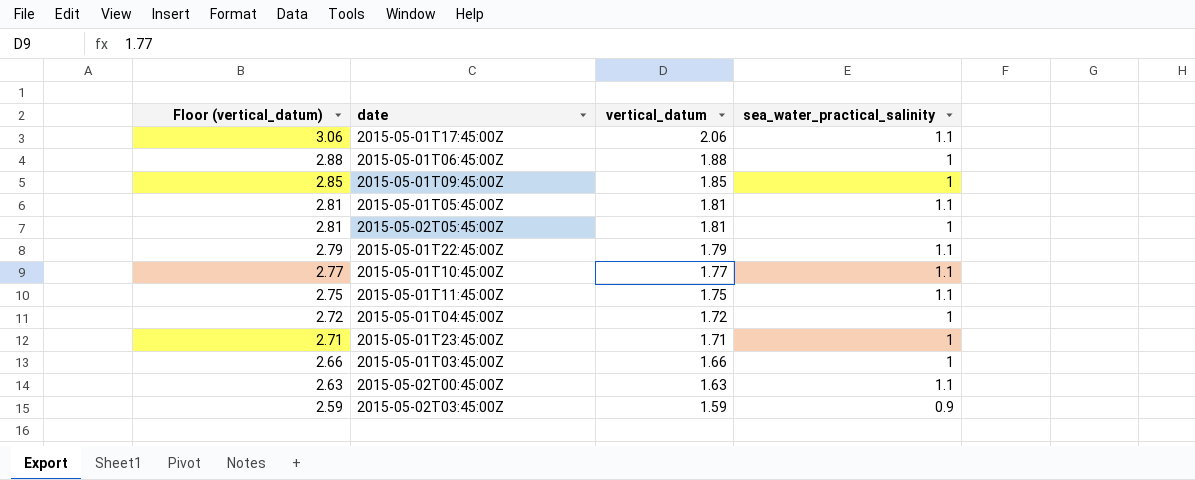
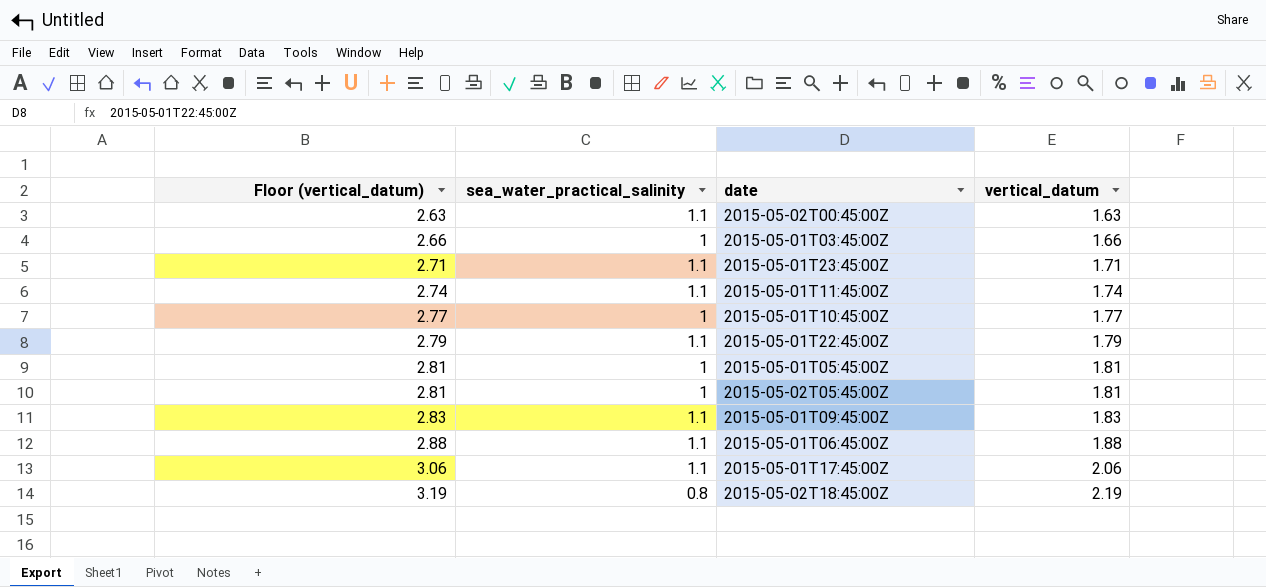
row order: Floor (vertical_datum) descending -> Floor (vertical_datum) ascending
column sea_water_practical_salinity | position: 4 -> 2
row 2015-05-01T04:45:00Z: 2.72 | 1.72 | 1 -> none
row 2015-05-02T03:45:00Z: 2.59 | 1.59 | 0.9 -> none
2015-05-01T23:45:00Z | sea_water_practical_salinity: 1 -> 1.1
2015-05-01T11:45:00Z | Floor (vertical_datum): 2.75 -> 2.74
2015-05-01T11:45:00Z | vertical_datum: 1.75 -> 1.74
2015-05-01T10:45:00Z | sea_water_practical_salinity: 1.1 -> 1
2015-05-01T05:45:00Z | sea_water_practical_salinity: 1.1 -> 1
2015-05-01T09:45:00Z | Floor (vertical_datum): 2.85 -> 2.83
2015-05-01T09:45:00Z | sea_water_practical_salinity: 1 -> 1.1
2015-05-01T09:45:00Z | vertical_datum: 1.85 -> 1.83
2015-05-01T06:45:00Z | sea_water_practical_salinity: 1 -> 1.1
row 2015-05-02T18:45:00Z: none -> 3.19 | 0.8 | 2.19

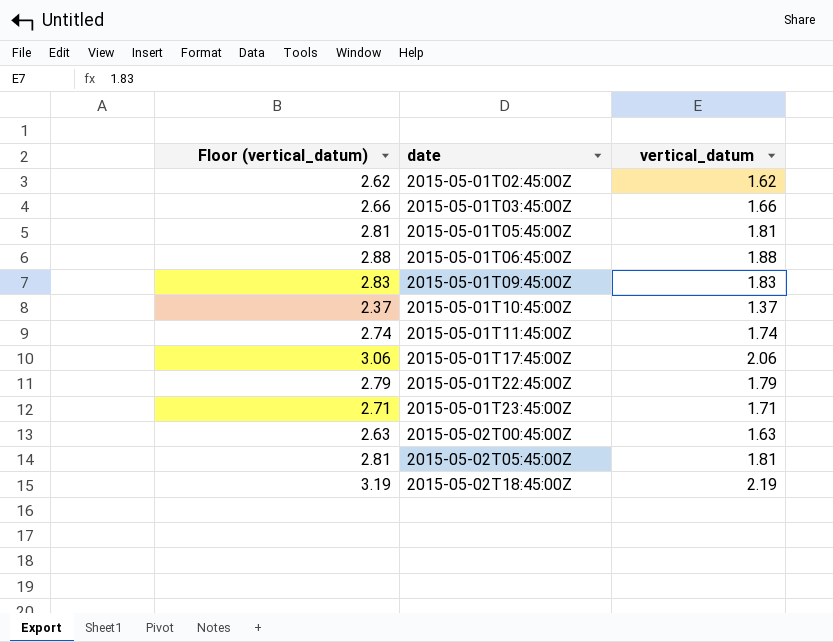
row order: Floor (vertical_datum) ascending -> date ascending
column sea_water_practical_salinity | position: 2 -> none
row 2015-05-01T02:45:00Z: none -> 2.62 | 1.62
2015-05-01T10:45:00Z | Floor (vertical_datum): 2.77 -> 2.37
2015-05-01T10:45:00Z | vertical_datum: 1.77 -> 1.37

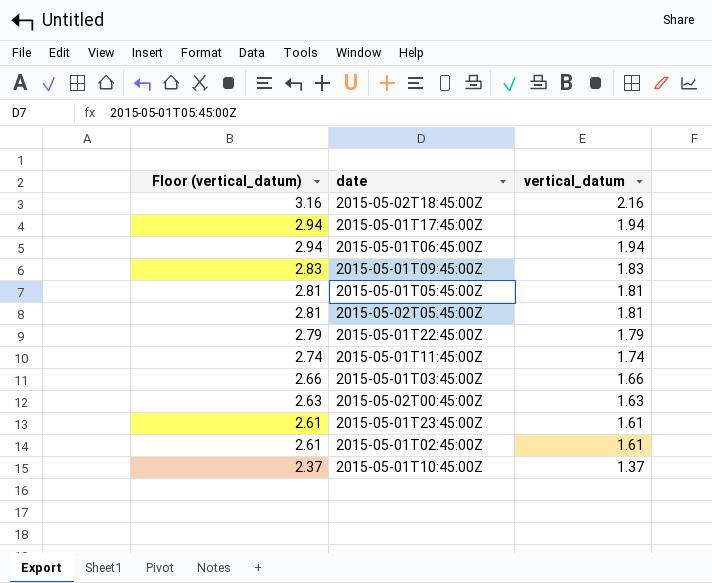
row order: date ascending -> Floor (vertical_datum) descending
2015-05-02T18:45:00Z | Floor (vertical_datum): 3.19 -> 3.16
2015-05-02T18:45:00Z | vertical_datum: 2.19 -> 2.16
2015-05-01T17:45:00Z | Floor (vertical_datum): 3.06 -> 2.94
2015-05-01T17:45:00Z | vertical_datum: 2.06 -> 1.94
2015-05-01T06:45:00Z | Floor (vertical_datum): 2.88 -> 2.94
2015-05-01T06:45:00Z | vertical_datum: 1.88 -> 1.94
2015-05-01T23:45:00Z | Floor (vertical_datum): 2.71 -> 2.61
2015-05-01T23:45:00Z | vertical_datum: 1.71 -> 1.61
2015-05-01T02:45:00Z | Floor (vertical_datum): 2.62 -> 2.61
2015-05-01T02:45:00Z | vertical_datum: 1.62 -> 1.61

